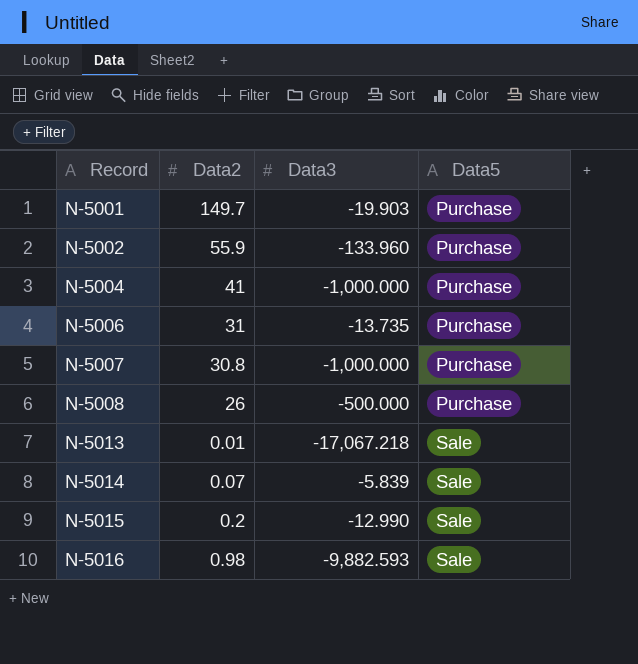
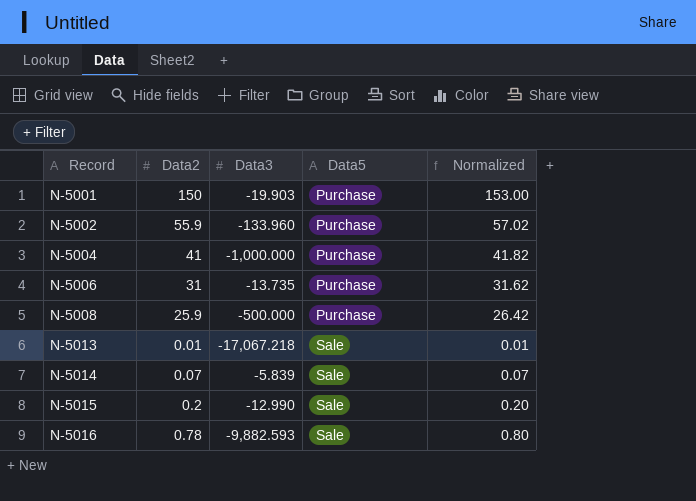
column Normalized | formula: none -> [Data2] * 1.02
row N-5007: 30.8 | -1,000.000 | Purchase -> none
N-5001 | Data2: 149.7 -> 150
N-5008 | Data2: 26 -> 25.9
N-5016 | Data2: 0.98 -> 0.78

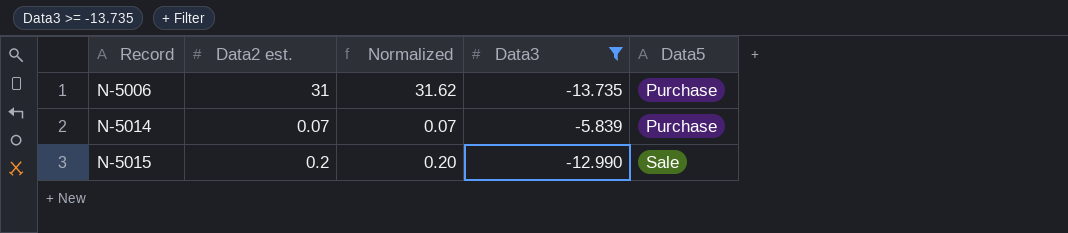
filter: none -> Data3 >= -13.735
column name: Data2 -> Data2 est.
column Normalized | position: 5 -> 3
N-5014 | Data5: Sale -> Purchase

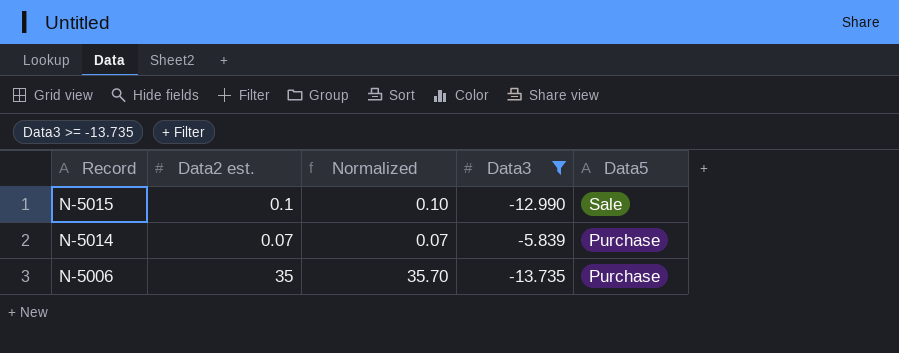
row order: Record ascending -> Record descending
N-5015 | Data2 est.: 0.2 -> 0.1
N-5015 | Normalized: 0.20 -> 0.10
N-5006 | Data2 est.: 31 -> 35
N-5006 | Normalized: 31.62 -> 35.70

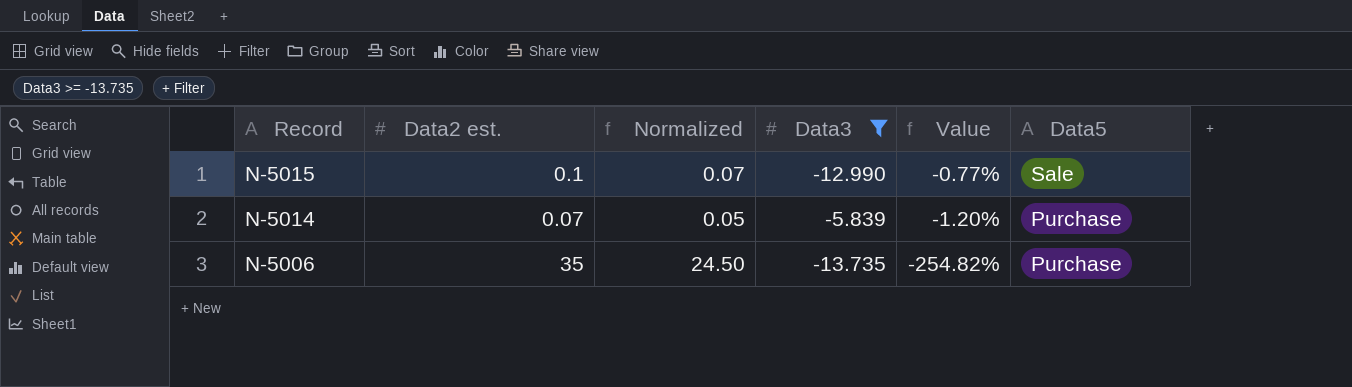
column Normalized | formula: [Data2 est.] * 1.02 -> [Data2 est.] * 0.7
column Value | formula: none -> [Data2 est.] / [Data3]

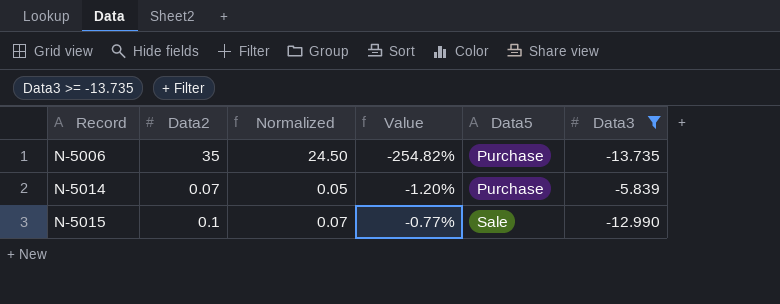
row order: Record descending -> Record ascending
column name: Data2 est. -> Data2
column Data3 | position: 4 -> 6

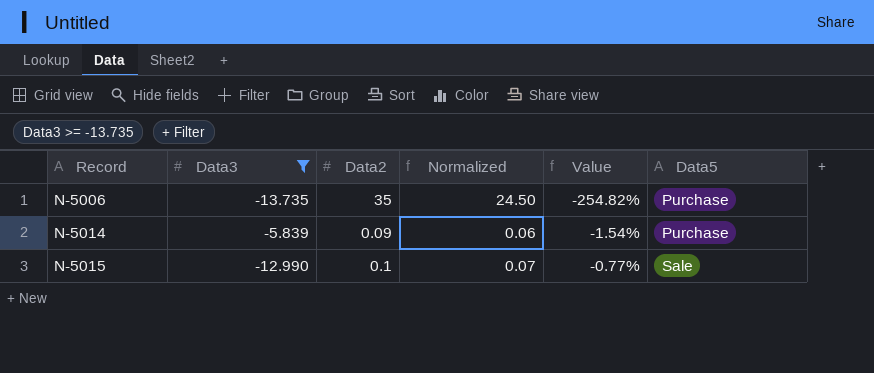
column Data3 | position: 6 -> 2
N-5014 | Data2: 0.07 -> 0.09
N-5014 | Normalized: 0.05 -> 0.06
N-5014 | Value: -1.20% -> -1.54%

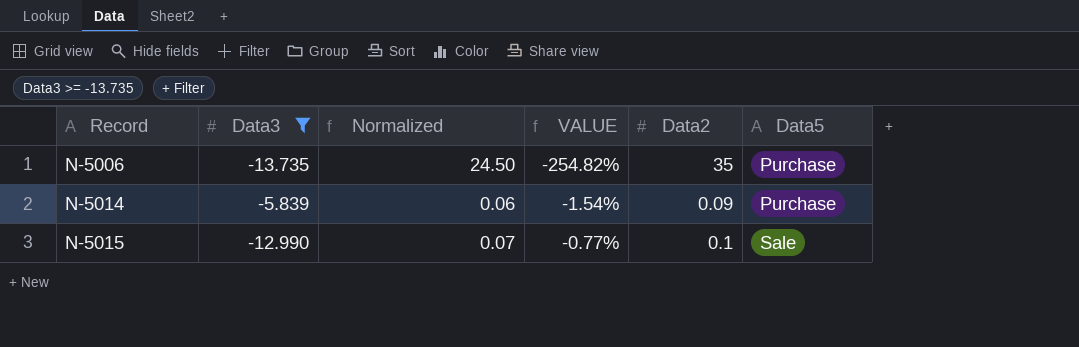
column name: Value -> VALUE
column Data2 | position: 3 -> 5

